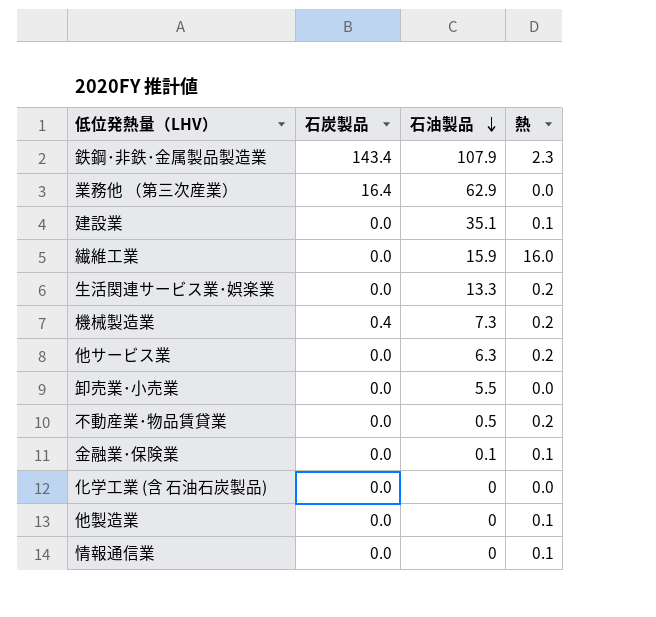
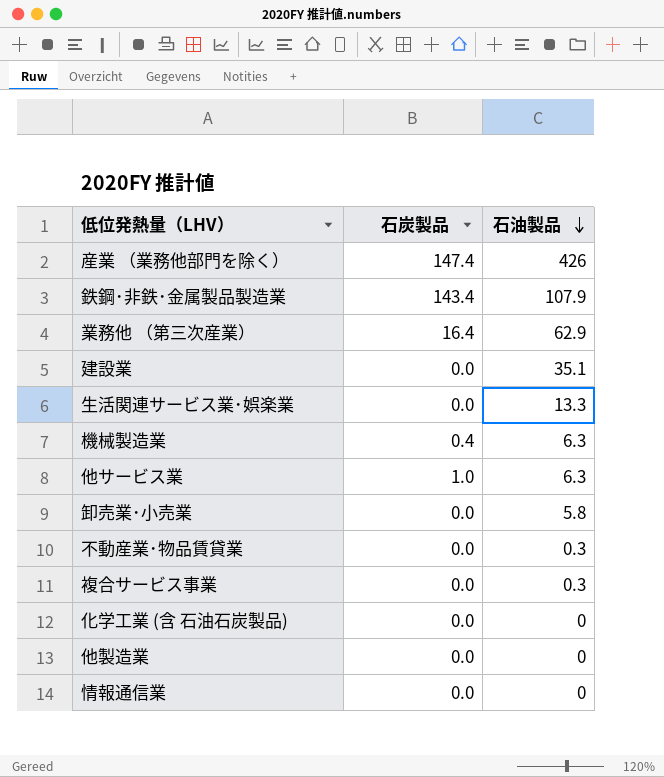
column 熱 | position: 4 -> none
row 繊維工業: 0.0 | 15.9 | 16.0 -> none
row 金融業･保険業: 0.0 | 0.1 | 0.1 -> none
row 産業 （業務他部門を除く）: none -> 147.4 | 426
機械製造業 | 石油製品: 7.3 -> 6.3
他サービス業 | 石炭製品: 0.0 -> 1.0
卸売業･小売業 | 石油製品: 5.5 -> 5.8
不動産業･物品賃貸業 | 石油製品: 0.5 -> 0.3
row 複合サービス事業: none -> 0.0 | 0.3

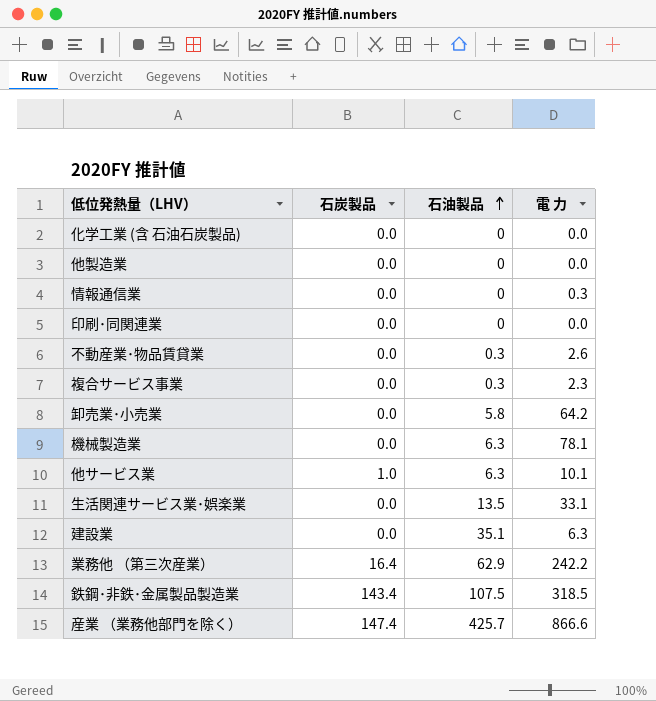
row order: 石油製品 descending -> 石油製品 ascending
column 電 力 | position: none -> 4
row 印刷･同関連業: none -> 0.0 | 0 | 0.0
機械製造業 | 石炭製品: 0.4 -> 0.0
生活関連サービス業･娯楽業 | 石油製品: 13.3 -> 13.5
鉄鋼･非鉄･金属製品製造業 | 石油製品: 107.9 -> 107.5
産業 （業務他部門を除く） | 石油製品: 426 -> 425.7

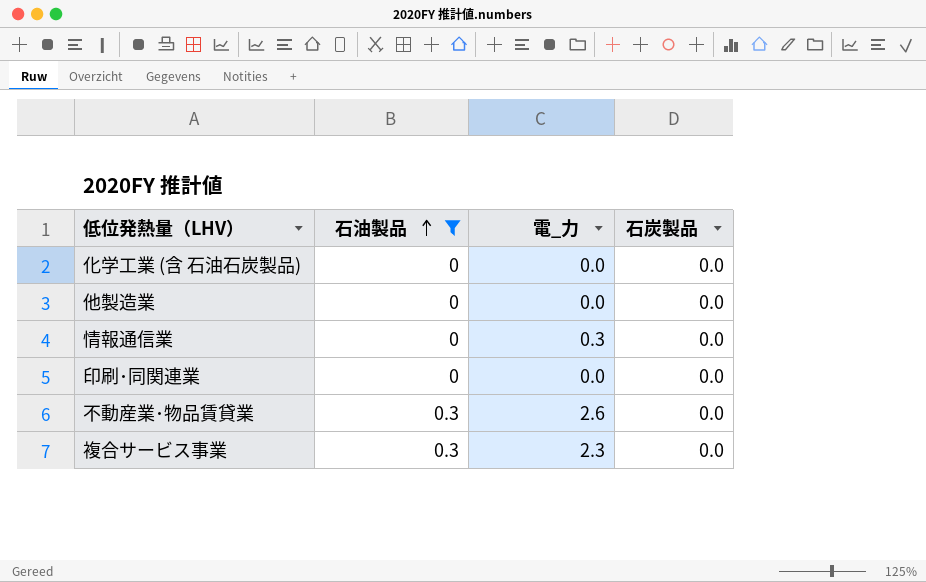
filter: none -> 石油製品 <= 0.3
column name: 電 力 -> 電_力
column 石炭製品 | position: 2 -> 4

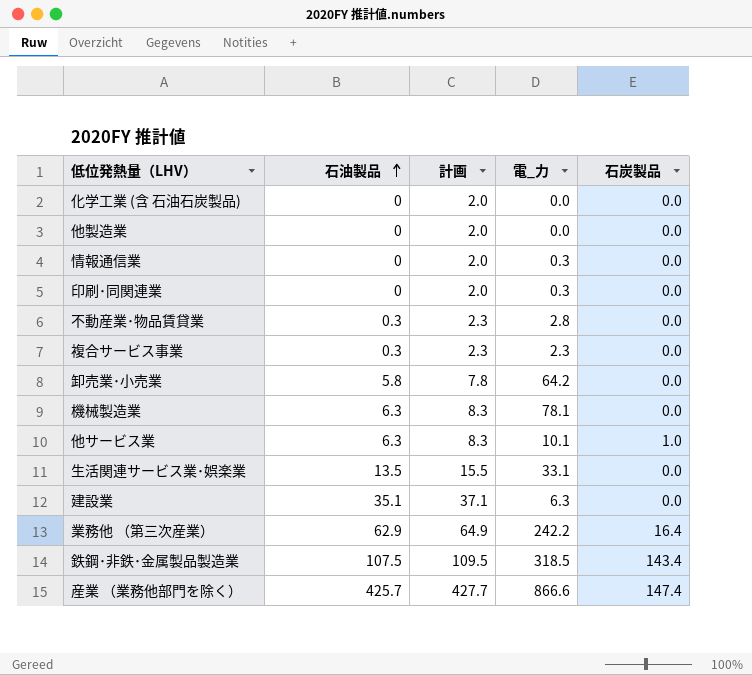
filter: 石油製品 <= 0.3 -> none
column 計画 | formula: none -> [石油製品] + 2
印刷･同関連業 | 電_力: 0.0 -> 0.3
不動産業･物品賃貸業 | 電_力: 2.6 -> 2.8

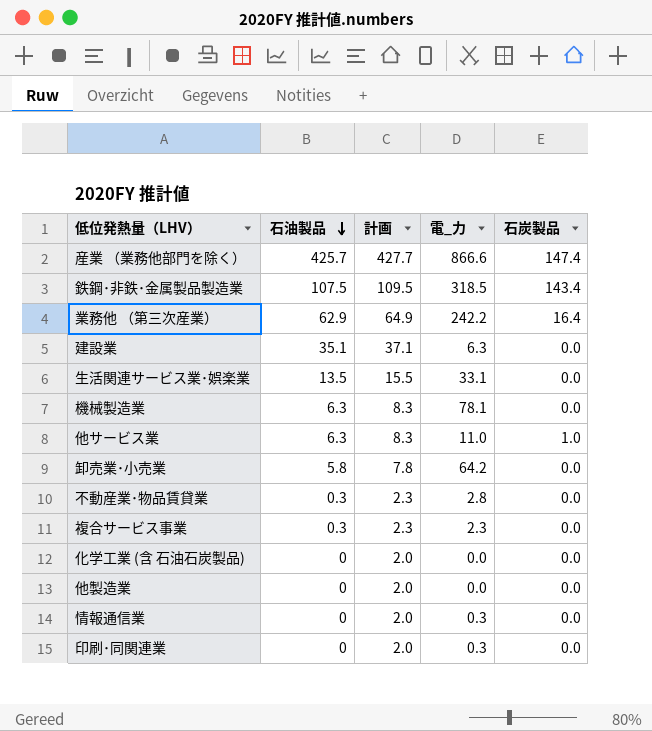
row order: 石油製品 ascending -> 石油製品 descending
他サービス業 | 電_力: 10.1 -> 11.0

